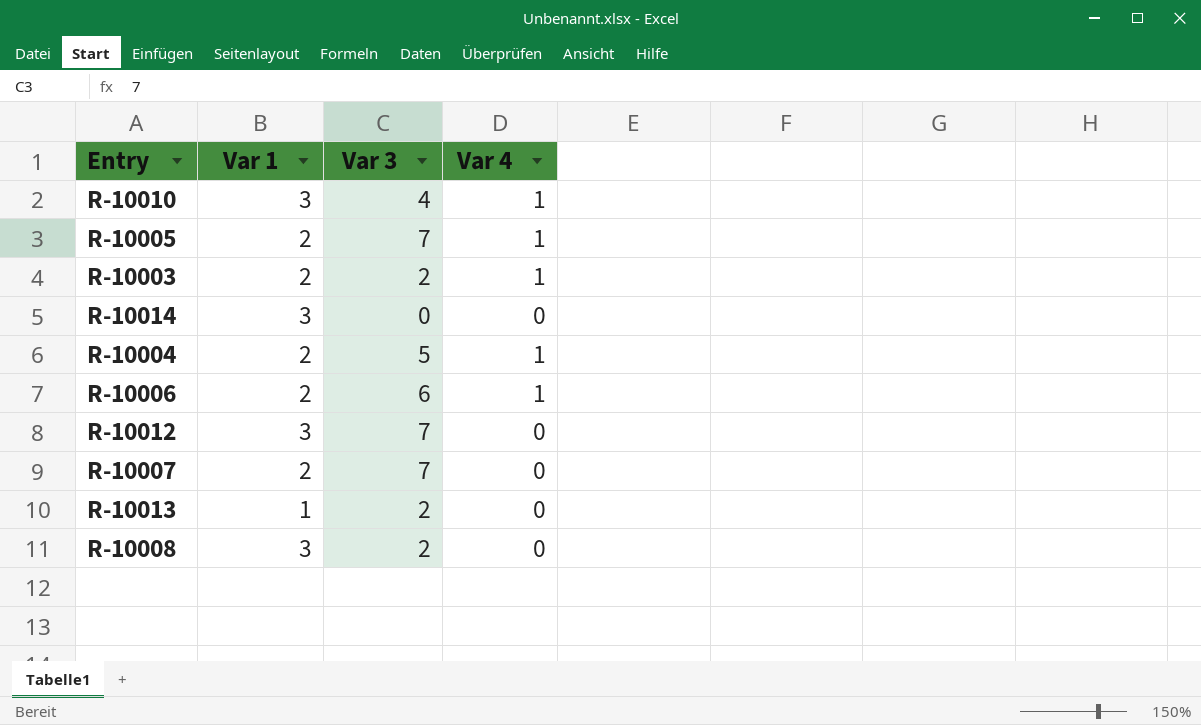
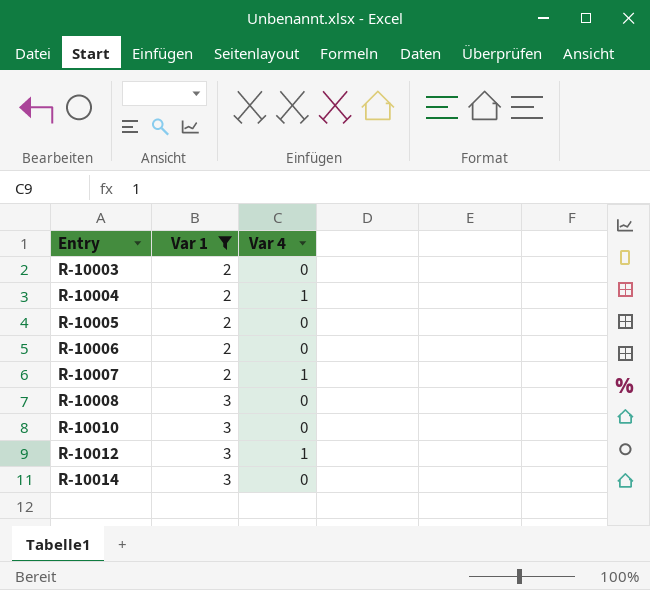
filter: none -> Var 1 != 1
row order: none -> Entry ascending
column Var 3 | position: 3 -> none
R-10003 | Var 4: 1 -> 0
R-10005 | Var 4: 1 -> 0
R-10006 | Var 4: 1 -> 0
R-10007 | Var 4: 0 -> 1
R-10010 | Var 4: 1 -> 0
R-10012 | Var 4: 0 -> 1

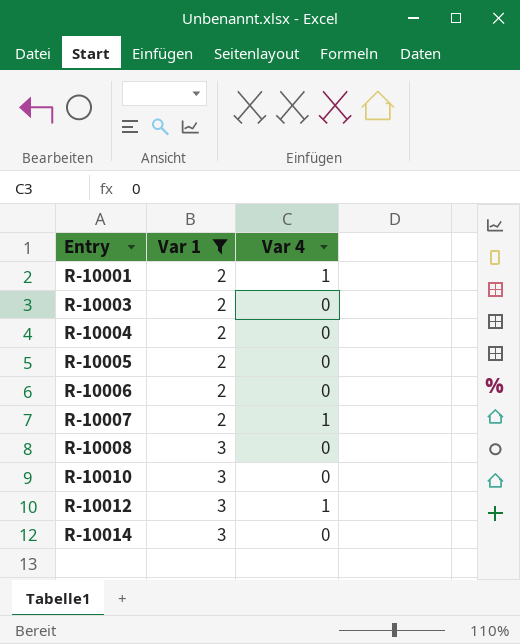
row R-10001: none -> 2 | 1
R-10004 | Var 4: 1 -> 0

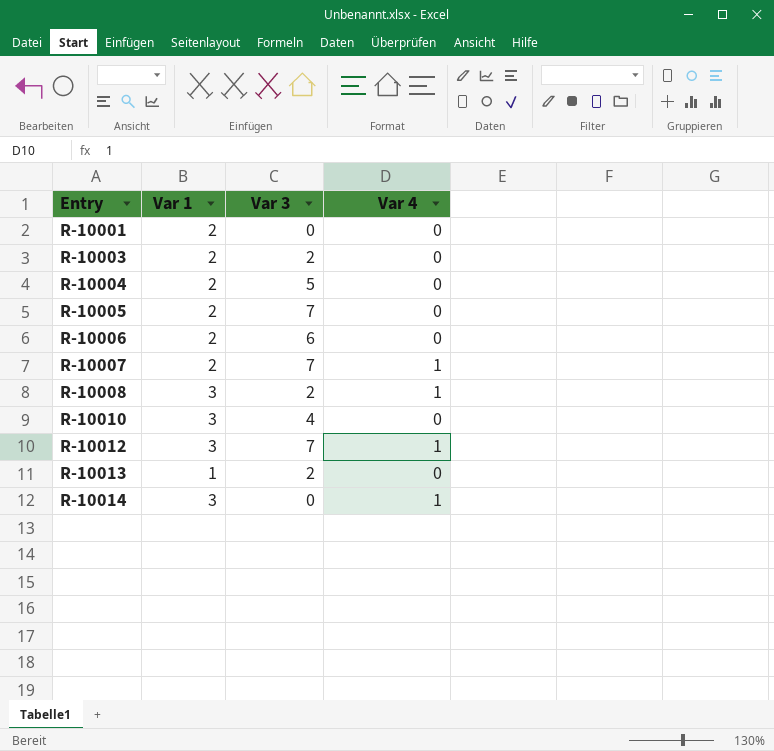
filter: Var 1 != 1 -> none
column Var 3 | position: none -> 3
R-10001 | Var 4: 1 -> 0
R-10008 | Var 4: 0 -> 1
R-10014 | Var 4: 0 -> 1

